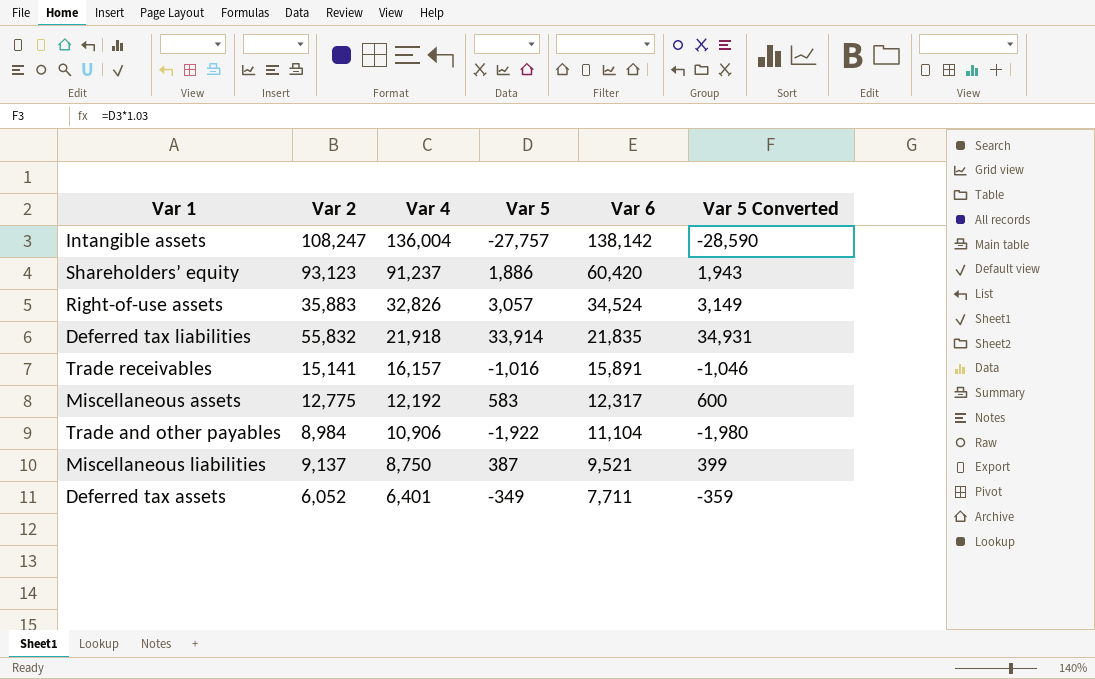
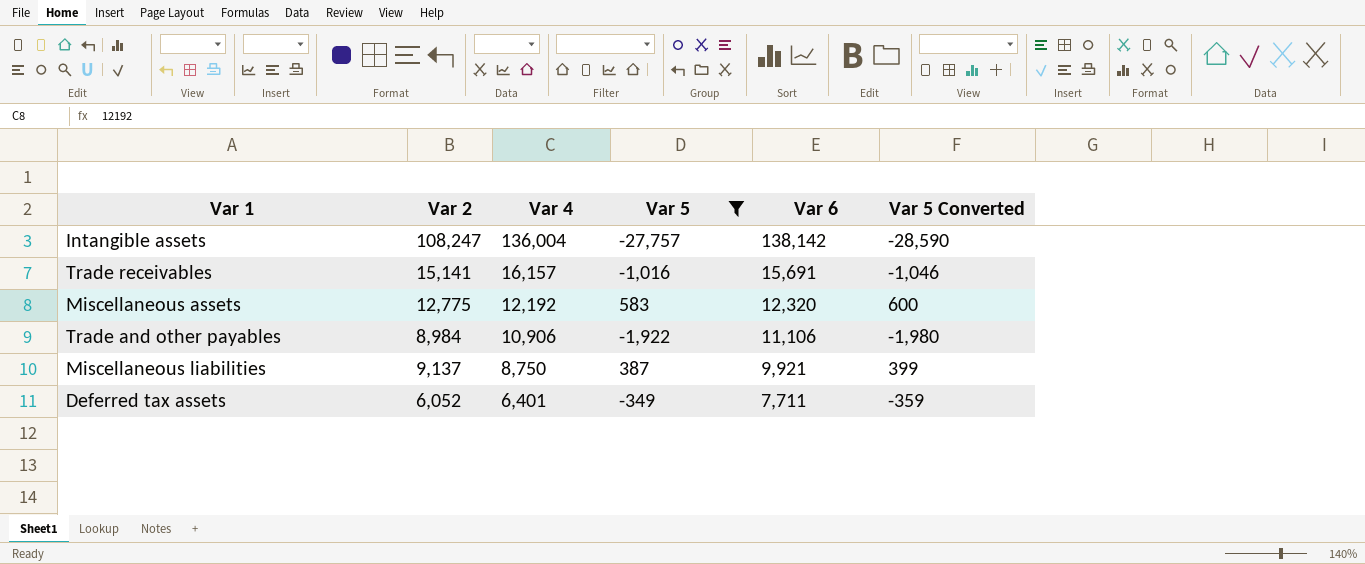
filter: none -> Var 5 <= 583
Trade receivables | Var 6: 15,891 -> 15,691
Miscellaneous assets | Var 6: 12,317 -> 12,320
Trade and other payables | Var 6: 11,104 -> 11,106
Miscellaneous liabilities | Var 6: 9,521 -> 9,921

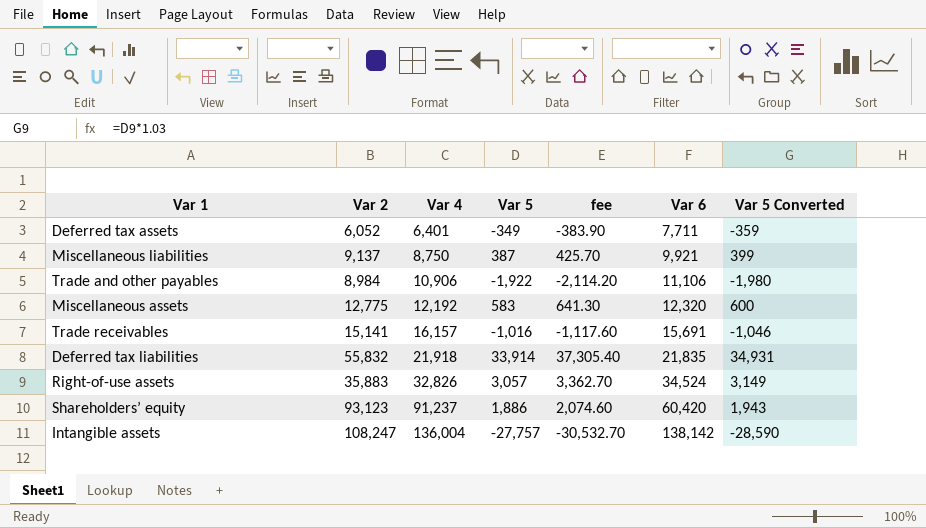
filter: Var 5 <= 583 -> none
row order: Var 4 descending -> Var 4 ascending
column fee | formula: none -> [Var 5] * 1.1

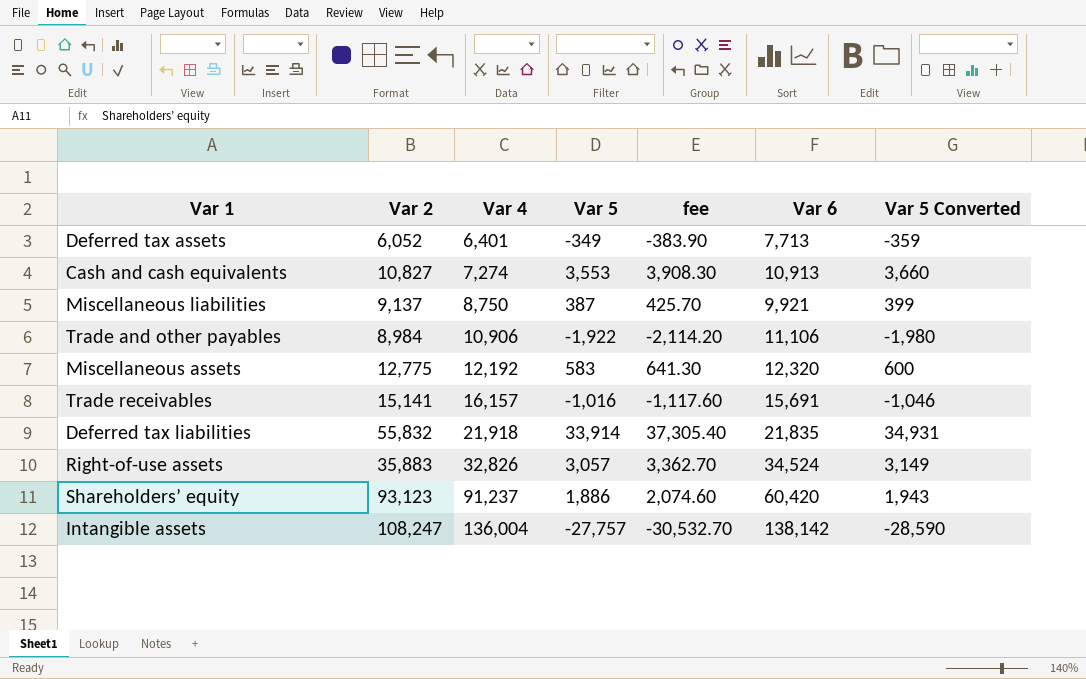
Deferred tax assets | Var 6: 7,711 -> 7,713
row Cash and cash equivalents: none -> 10,827 | 7,274 | 3,553 | 3,908.30 | 10,913 | 3,660

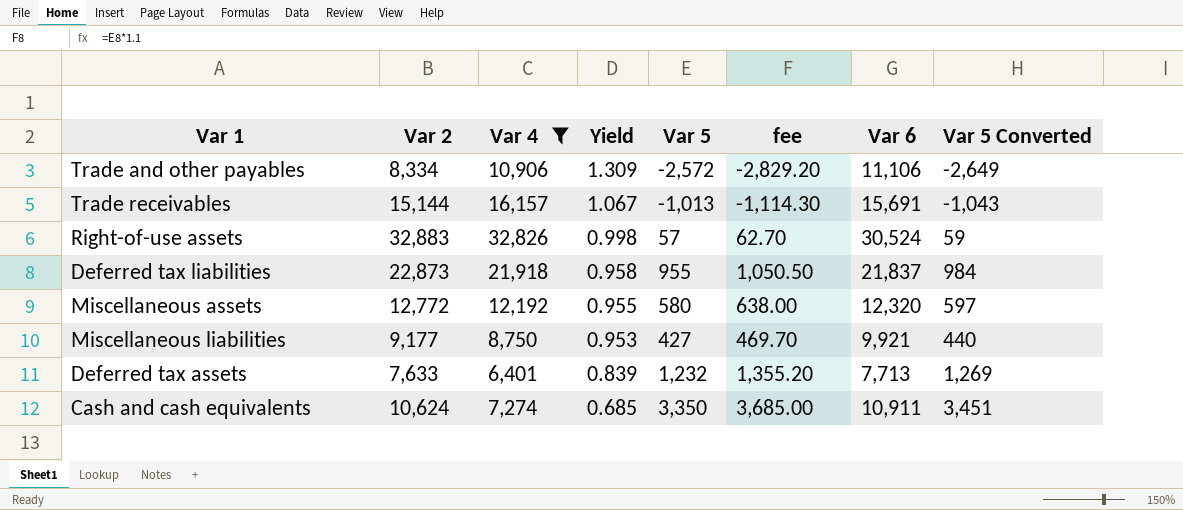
filter: none -> Var 4 <= 32,826
row order: Var 4 ascending -> Yield descending
column Yield | formula: none -> [Var 4] / [Var 2]
Trade and other payables | Var 2: 8,984 -> 8,334
Trade and other payables | Var 5: -1,922 -> -2,572
Trade and other payables | fee: -2,114.20 -> -2,829.20
Trade and other payables | Var 5 Converted: -1,980 -> -2,649
Trade receivables | Var 2: 15,141 -> 15,144
Trade receivables | Var 5: -1,016 -> -1,013
Trade receivables | fee: -1,117.60 -> -1,114.30
Trade receivables | Var 5 Converted: -1,046 -> -1,043
Right-of-use assets | Var 2: 35,883 -> 32,883
Right-of-use assets | Var 5: 3,057 -> 57
Right-of-use assets | fee: 3,362.70 -> 62.70
Right-of-use assets | Var 6: 34,524 -> 30,524
Right-of-use assets | Var 5 Converted: 3,149 -> 59
Deferred tax liabilities | Var 2: 55,832 -> 22,873
Deferred tax liabilities | Var 5: 33,914 -> 955
Deferred tax liabilities | fee: 37,305.40 -> 1,050.50
Deferred tax liabilities | Var 6: 21,835 -> 21,837
Deferred tax liabilities | Var 5 Converted: 34,931 -> 984
Miscellaneous assets | Var 2: 12,775 -> 12,772
Miscellaneous assets | Var 5: 583 -> 580
Miscellaneous assets | fee: 641.30 -> 638.00
Miscellaneous assets | Var 5 Converted: 600 -> 597
Miscellaneous liabilities | Var 2: 9,137 -> 9,177
Miscellaneous liabilities | Var 5: 387 -> 427
Miscellaneous liabilities | fee: 425.70 -> 469.70
Miscellaneous liabilities | Var 5 Converted: 399 -> 440
Deferred tax assets | Var 2: 6,052 -> 7,633
Deferred tax assets | Var 5: -349 -> 1,232
Deferred tax assets | fee: -383.90 -> 1,355.20
Deferred tax assets | Var 5 Converted: -359 -> 1,269
Cash and cash equivalents | Var 2: 10,827 -> 10,624
Cash and cash equivalents | Var 5: 3,553 -> 3,350
Cash and cash equivalents | fee: 3,908.30 -> 3,685.00
Cash and cash equivalents | Var 6: 10,913 -> 10,911
Cash and cash equivalents | Var 5 Converted: 3,660 -> 3,451

